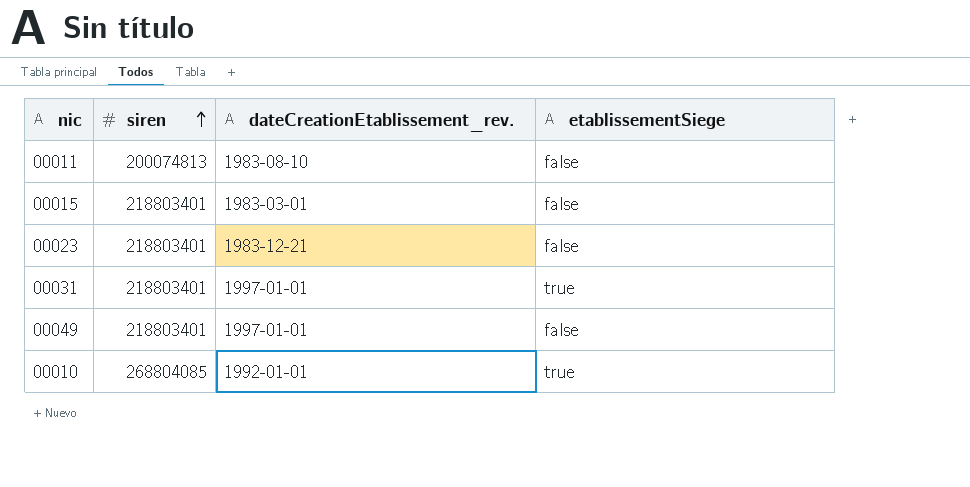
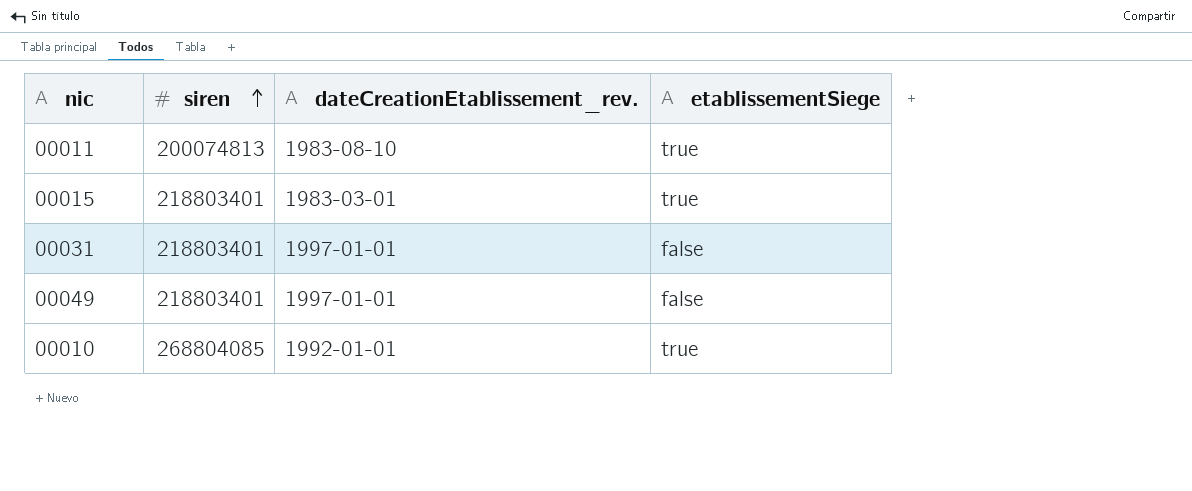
row 00023: 218803401 | 1983-12-21 | false -> none
00011 | etablissementSiege: false -> true
00015 | etablissementSiege: false -> true
00031 | etablissementSiege: true -> false

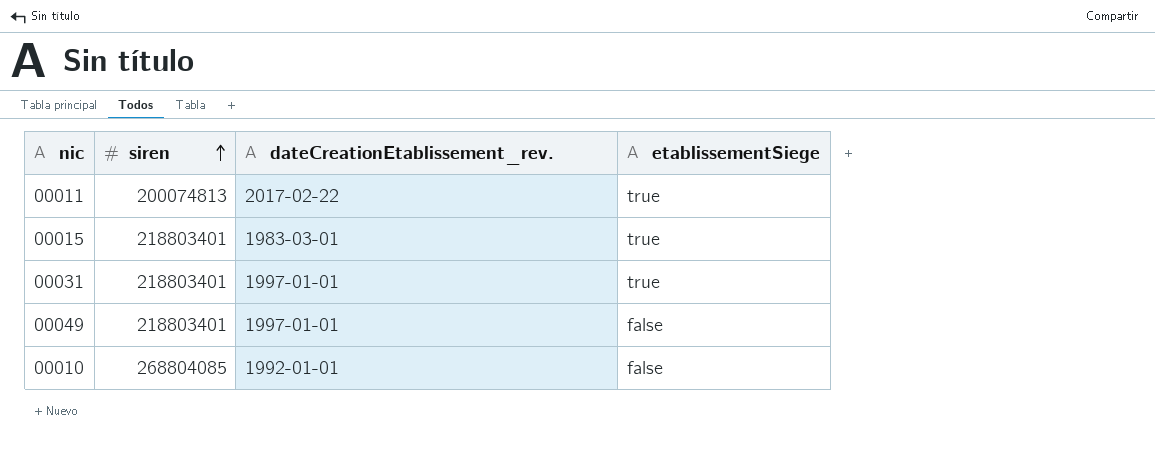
00011 | dateCreationEtablissement_rev.: 1983-08-10 -> 2017-02-22
00031 | etablissementSiege: false -> true
00010 | etablissementSiege: true -> false

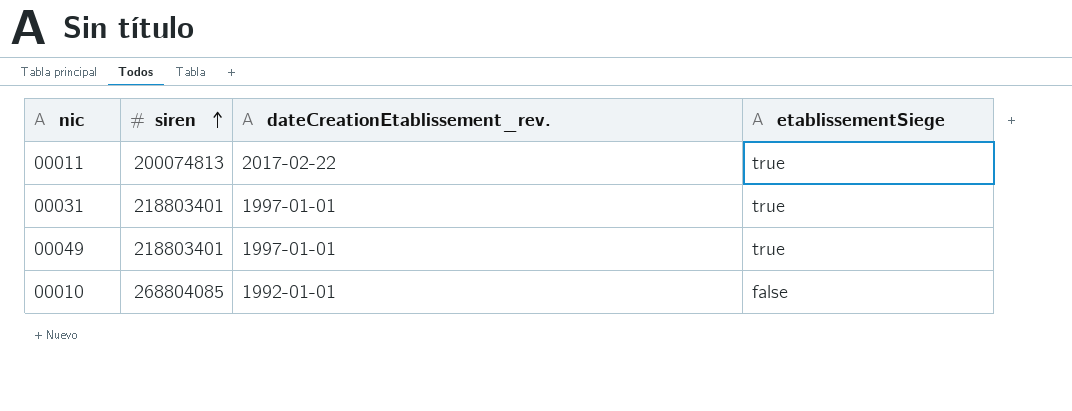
row 00015: 218803401 | 1983-03-01 | true -> none
00049 | etablissementSiege: false -> true

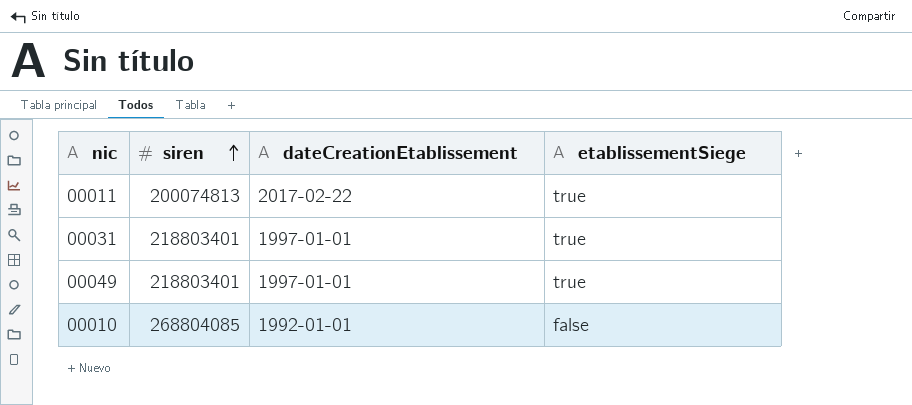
column name: dateCreationEtablissement_rev. -> dateCreationEtablissement

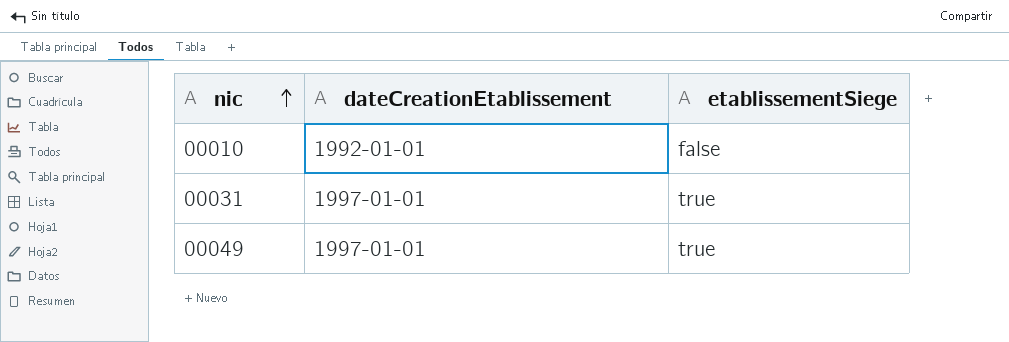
row order: siren ascending -> nic ascending
column siren | position: 2 -> none
row 00011: 200074813 | 2017-02-22 | true -> none

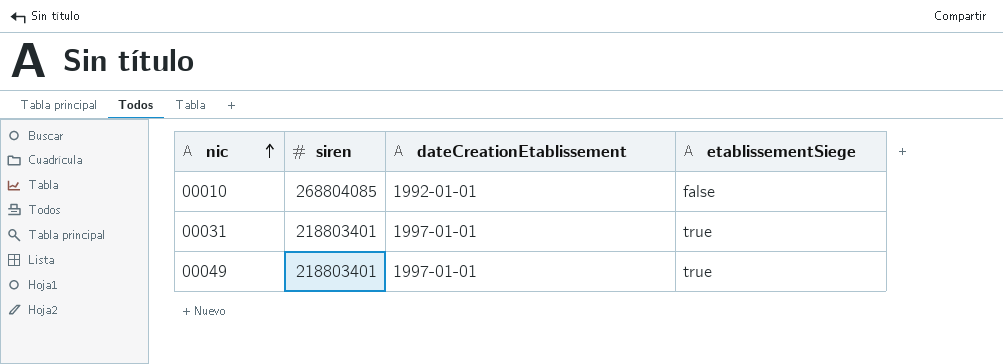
column siren | position: none -> 2

